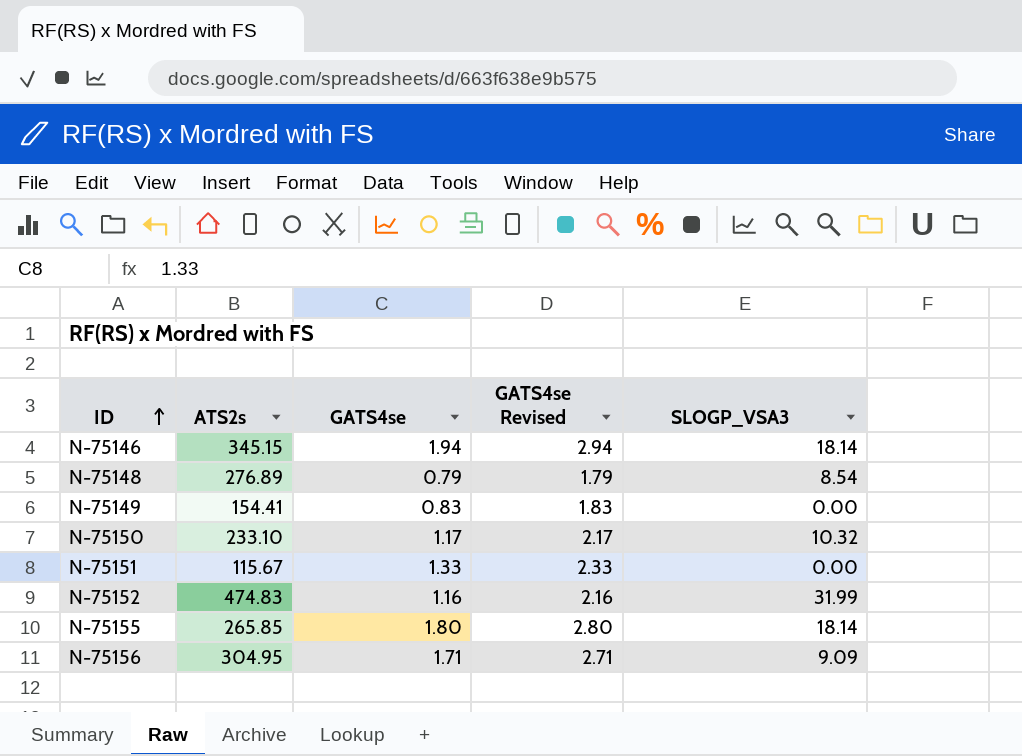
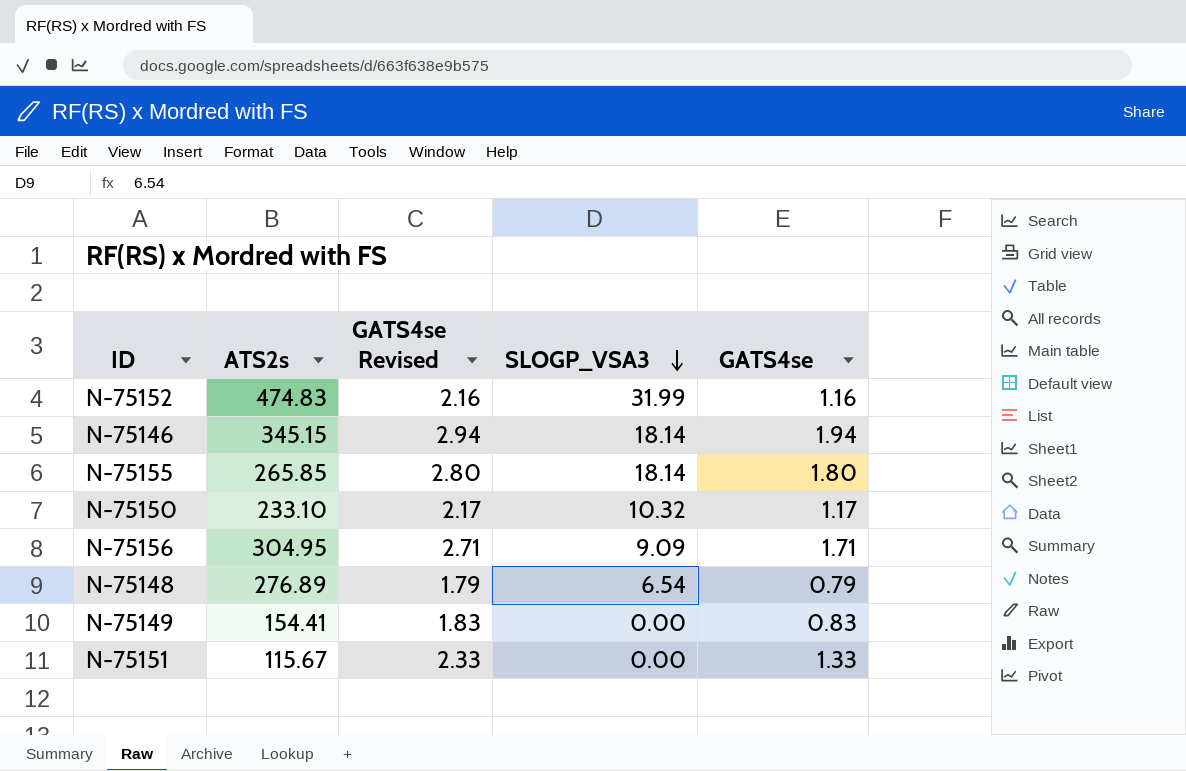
row order: ID ascending -> SLOGP_VSA3 descending
column GATS4se | position: 3 -> 5
N-75148 | SLOGP_VSA3: 8.54 -> 6.54

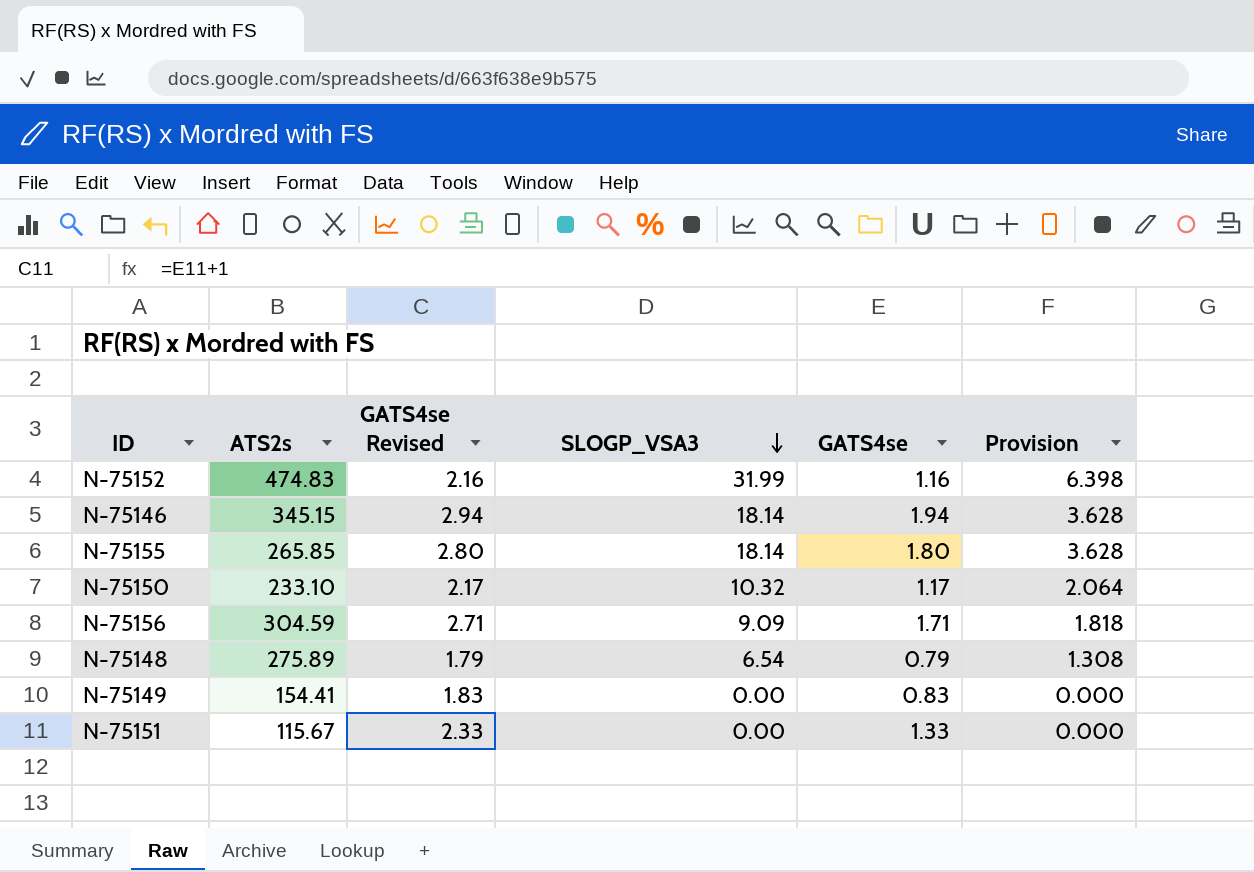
column Provision | formula: none -> [SLOGP_VSA3] * 0.2
N-75156 | ATS2s: 304.95 -> 304.59
N-75148 | ATS2s: 276.89 -> 275.89

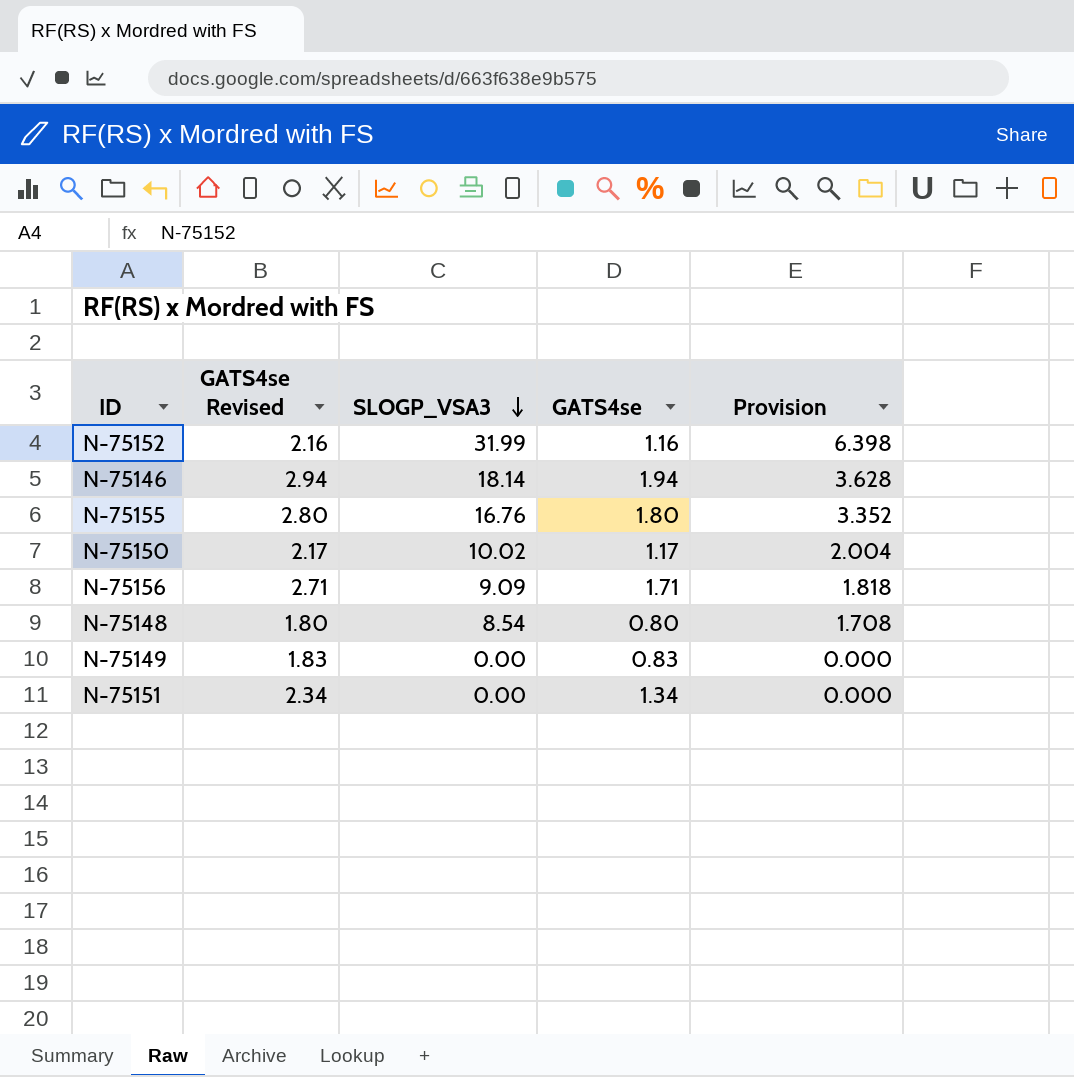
column ATS2s | position: 2 -> none
N-75155 | SLOGP_VSA3: 18.14 -> 16.76
N-75155 | Provision: 3.628 -> 3.352
N-75150 | SLOGP_VSA3: 10.32 -> 10.02
N-75150 | Provision: 2.064 -> 2.004
N-75148 | GATS4se Revised: 1.79 -> 1.80
N-75148 | SLOGP_VSA3: 6.54 -> 8.54
N-75148 | GATS4se: 0.79 -> 0.80
N-75148 | Provision: 1.308 -> 1.708
N-75151 | GATS4se Revised: 2.33 -> 2.34
N-75151 | GATS4se: 1.33 -> 1.34

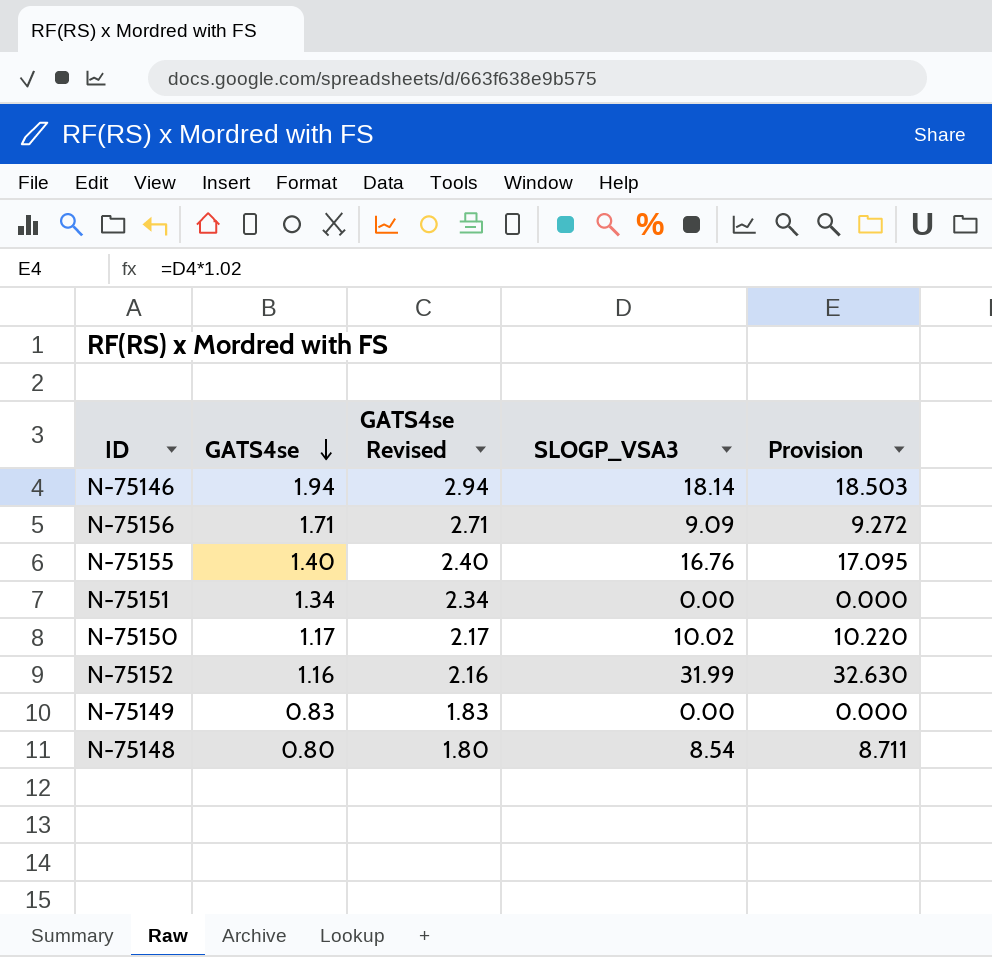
row order: SLOGP_VSA3 descending -> GATS4se descending
column GATS4se | position: 4 -> 2
column Provision | formula: [SLOGP_VSA3] * 0.2 -> [SLOGP_VSA3] * 1.02
N-75155 | GATS4se: 1.80 -> 1.40
N-75155 | GATS4se Revised: 2.80 -> 2.40

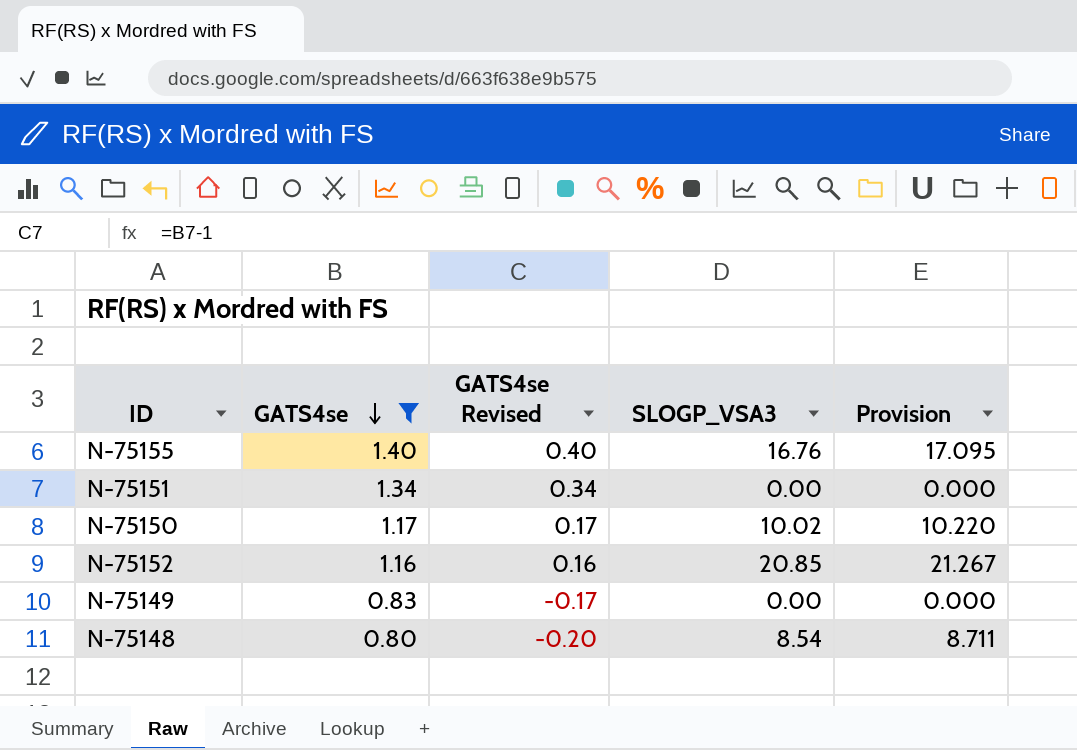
filter: none -> GATS4se <= 1.40
column GATS4se Revised | formula: [GATS4se] + 1 -> [GATS4se] - 1
N-75152 | SLOGP_VSA3: 31.99 -> 20.85
N-75152 | Provision: 32.630 -> 21.267

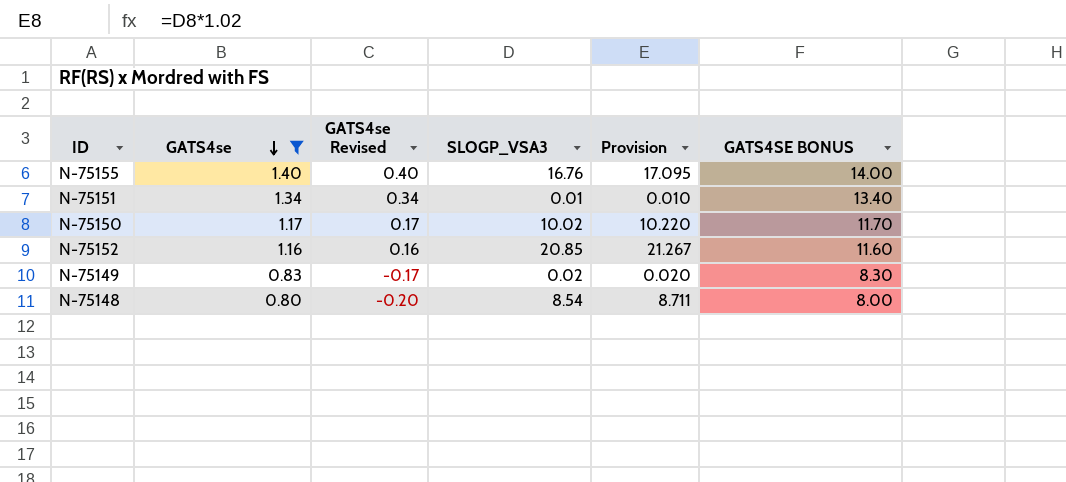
column GATS4SE BONUS | formula: none -> [GATS4se] * 10
N-75151 | SLOGP_VSA3: 0.00 -> 0.01
N-75151 | Provision: 0.000 -> 0.010
N-75149 | SLOGP_VSA3: 0.00 -> 0.02
N-75149 | Provision: 0.000 -> 0.020

